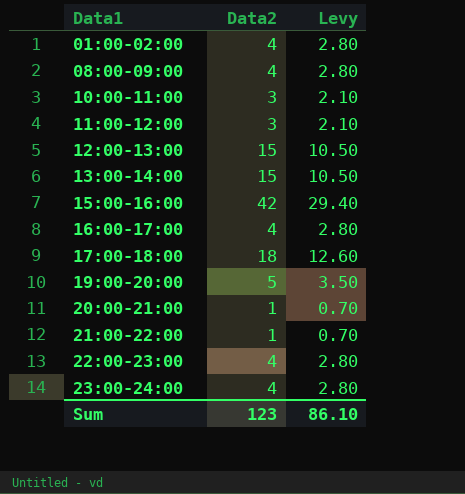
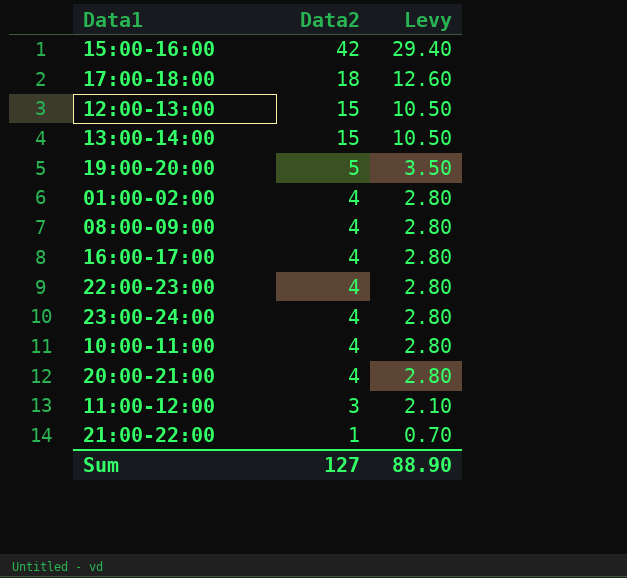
row order: Data1 ascending -> Data2 descending
10:00-11:00 | Data2: 3 -> 4
10:00-11:00 | Levy: 2.10 -> 2.80
20:00-21:00 | Data2: 1 -> 4
20:00-21:00 | Levy: 0.70 -> 2.80
Sum | Data2: 123 -> 127
Sum | Levy: 86.10 -> 88.90

